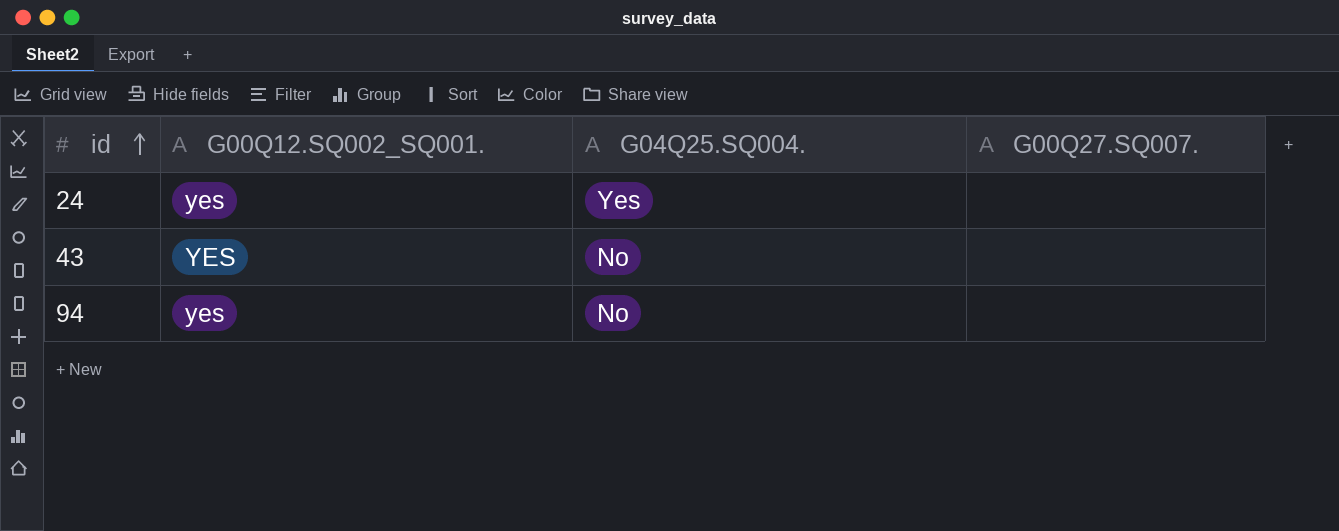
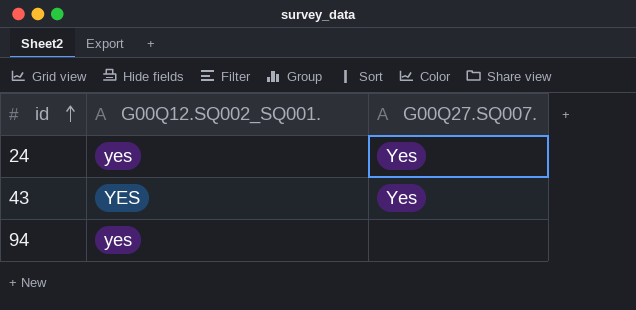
column G04Q25.SQ004. | position: 3 -> none
24 | G00Q27.SQ007.: none -> Yes
43 | G00Q27.SQ007.: none -> Yes

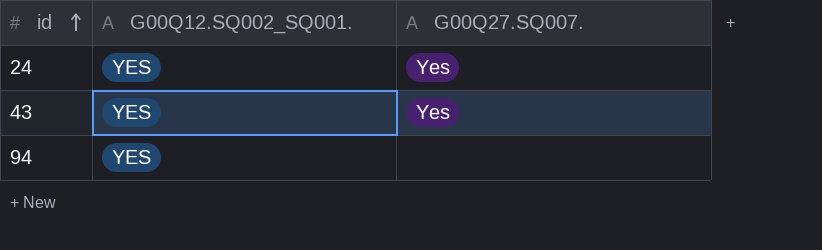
24 | G00Q12.SQ002_SQ001.: yes -> YES
94 | G00Q12.SQ002_SQ001.: yes -> YES

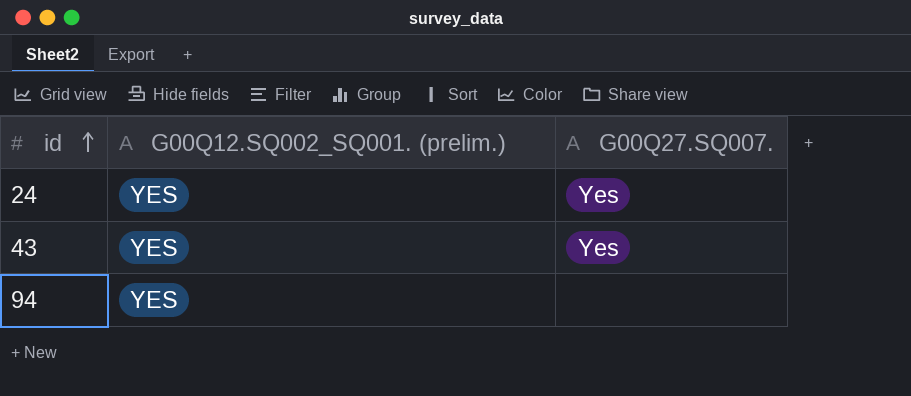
column name: G00Q12.SQ002_SQ001. -> G00Q12.SQ002_SQ001. (prelim.)

